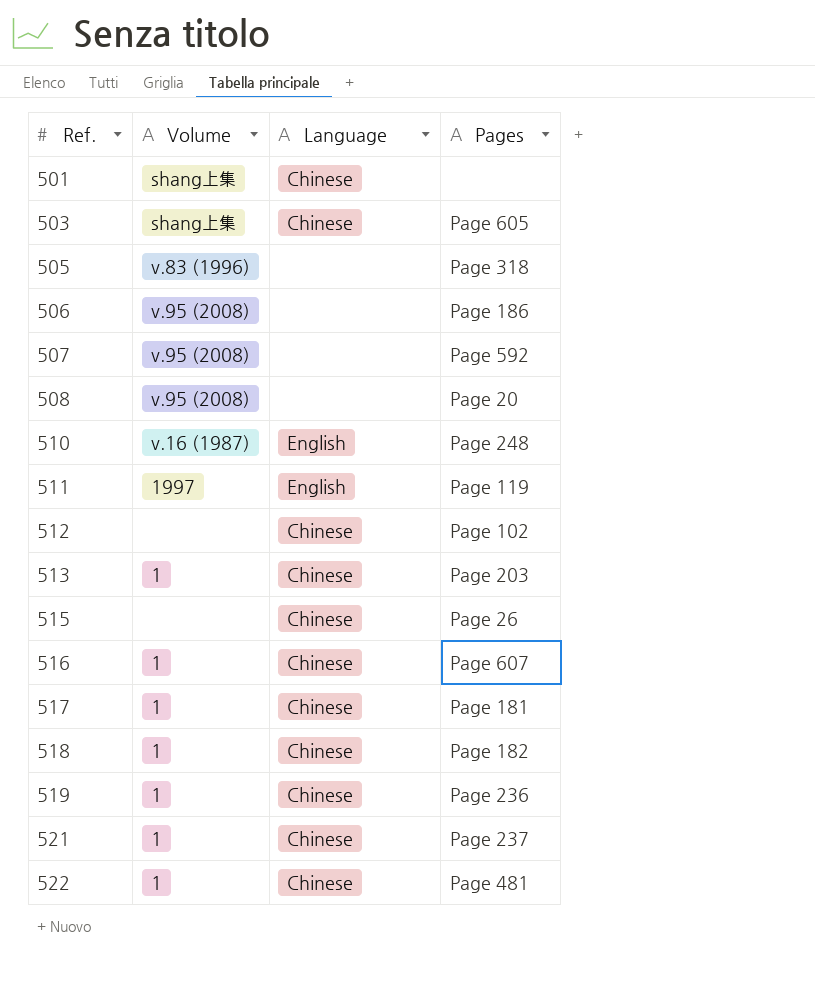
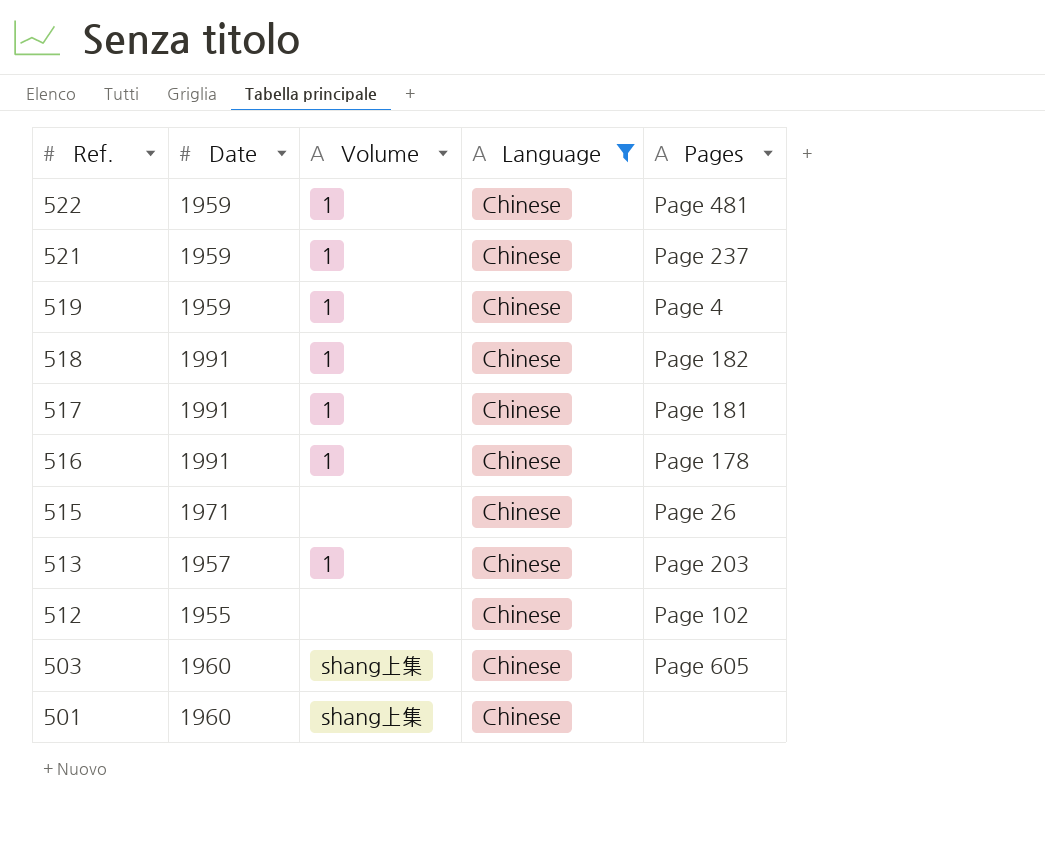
filter: none -> Language = Chinese
row order: Ref. ascending -> Ref. descending
column Date | position: none -> 2
519 | Pages: Page 236 -> Page 4
516 | Pages: Page 607 -> Page 178

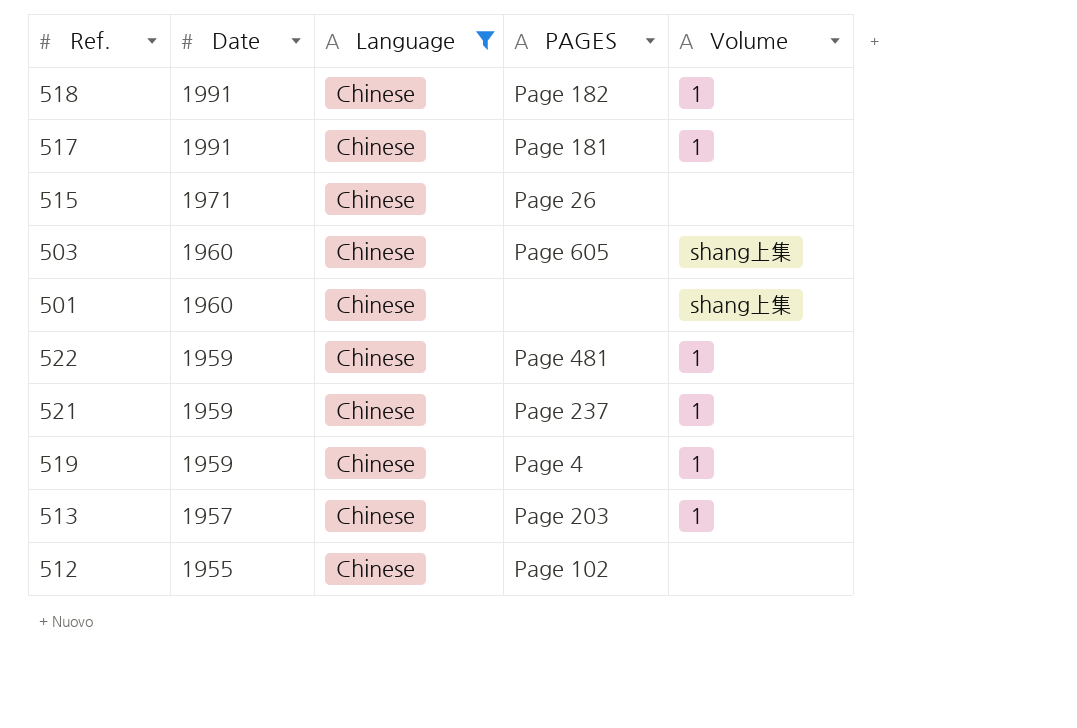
row order: Ref. descending -> Date descending
column name: Pages -> PAGES
column Volume | position: 3 -> 5
row 516: 1991 | 1 | Chinese | Page 178 -> none

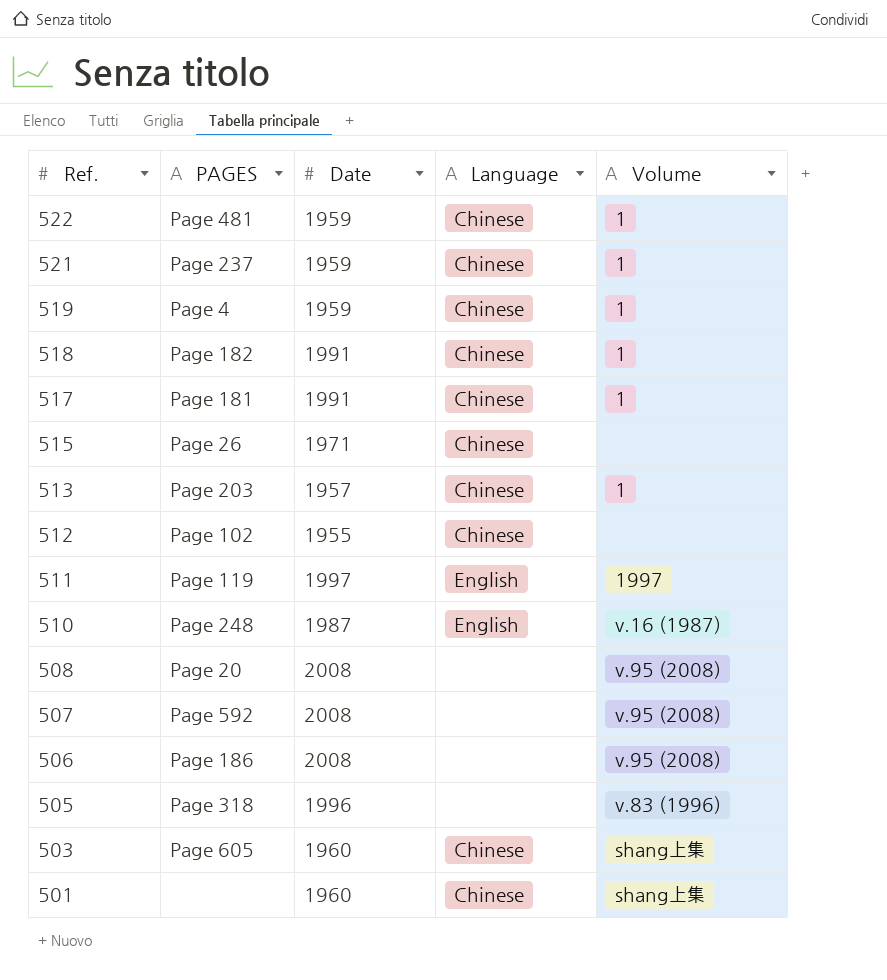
filter: Language = Chinese -> none
row order: Date descending -> Ref. descending
column PAGES | position: 4 -> 2

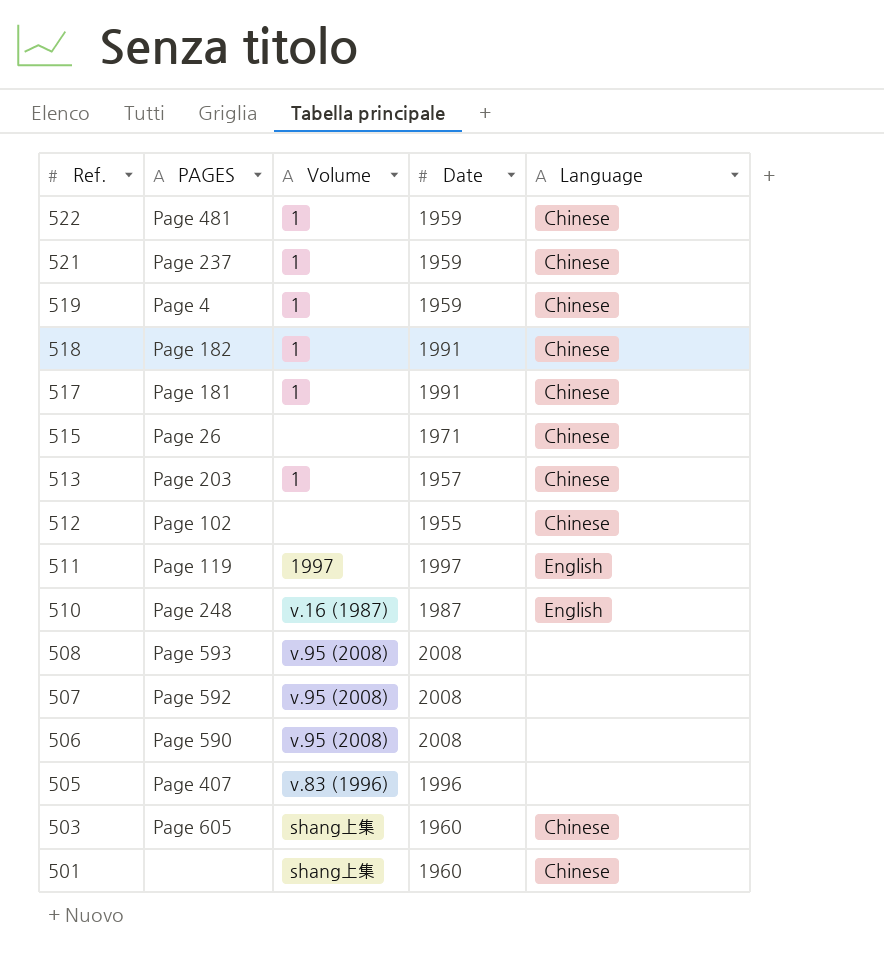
column Volume | position: 5 -> 3
508 | PAGES: Page 20 -> Page 593
506 | PAGES: Page 186 -> Page 590
505 | PAGES: Page 318 -> Page 407

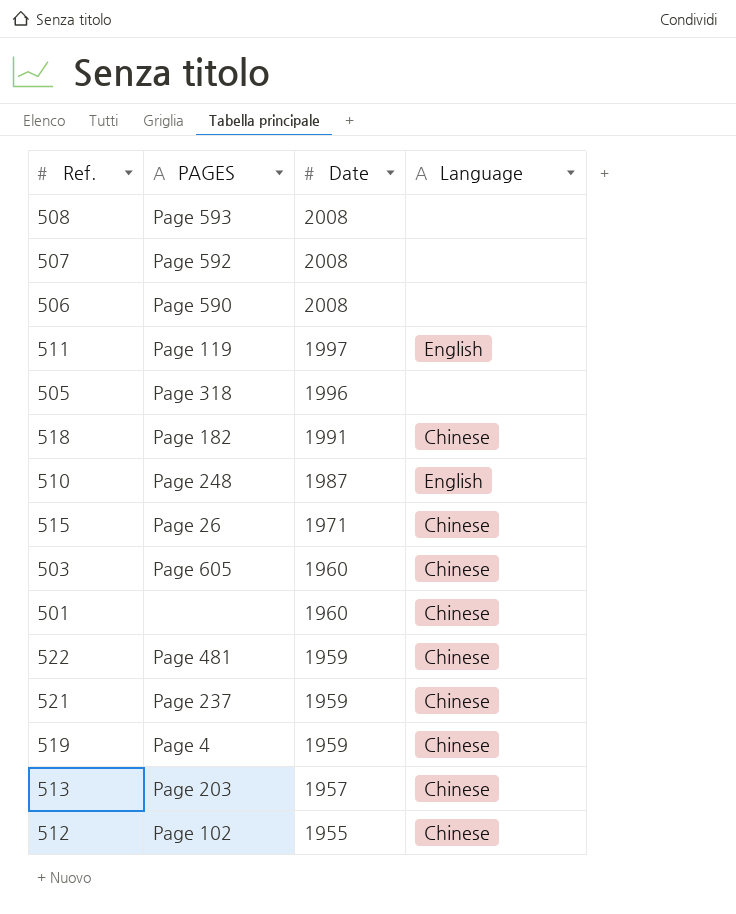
row order: Ref. descending -> Date descending
column Volume | position: 3 -> none
row 517: Page 181 | 1 | 1991 | Chinese -> none
505 | PAGES: Page 407 -> Page 318

